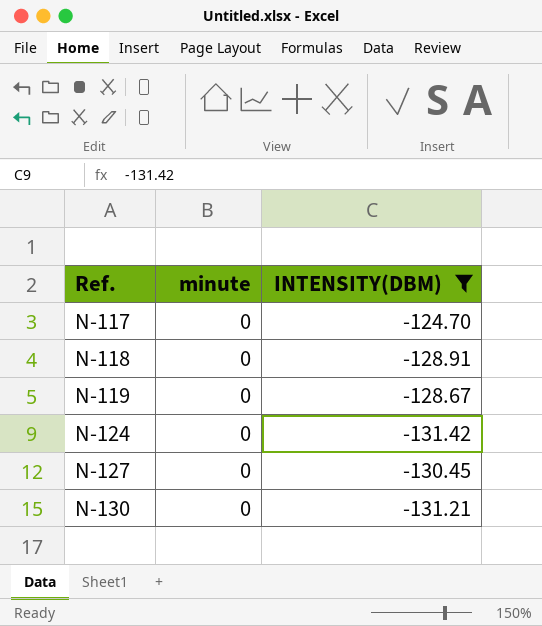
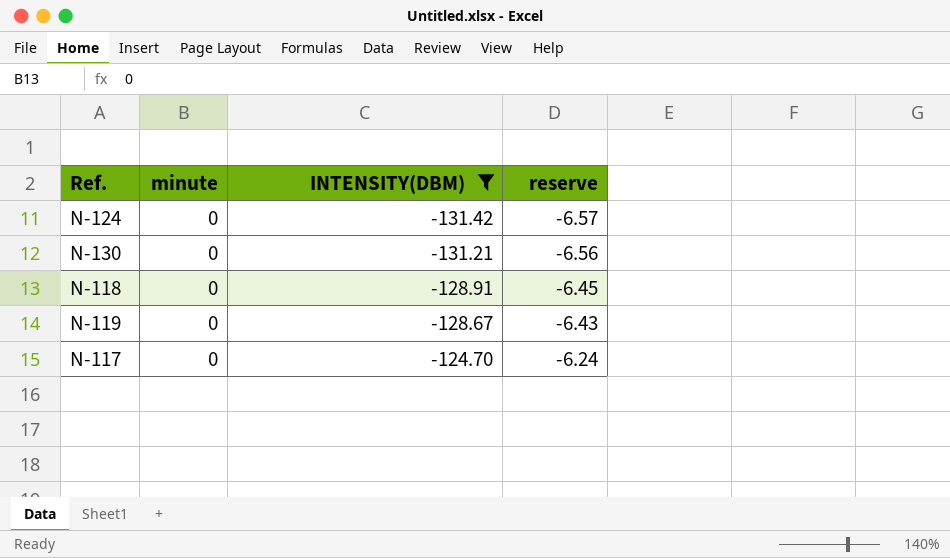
row order: Ref. ascending -> INTENSITY(DBM) ascending
column reserve | formula: none -> [INTENSITY(DBM)] * 0.05
row N-127: 0 | -130.45 -> none

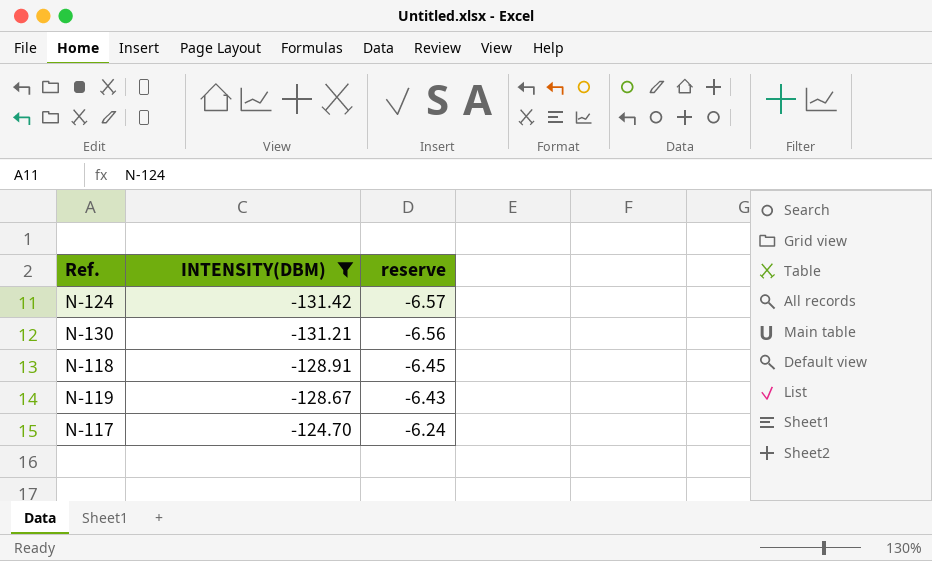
column minute | position: 2 -> none

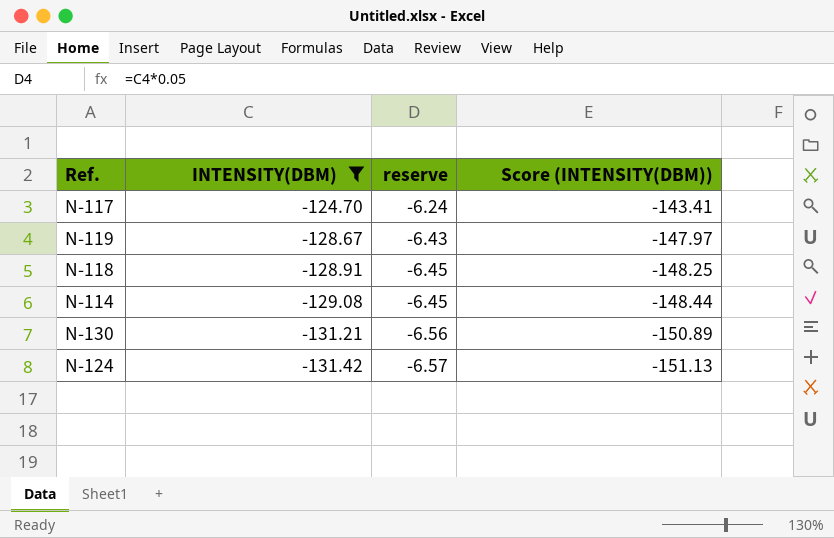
row order: INTENSITY(DBM) ascending -> INTENSITY(DBM) descending
column Score (INTENSITY(DBM)) | formula: none -> [INTENSITY(DBM)] * 1.15
row N-114: none -> -129.08 | -6.45 | -148.44

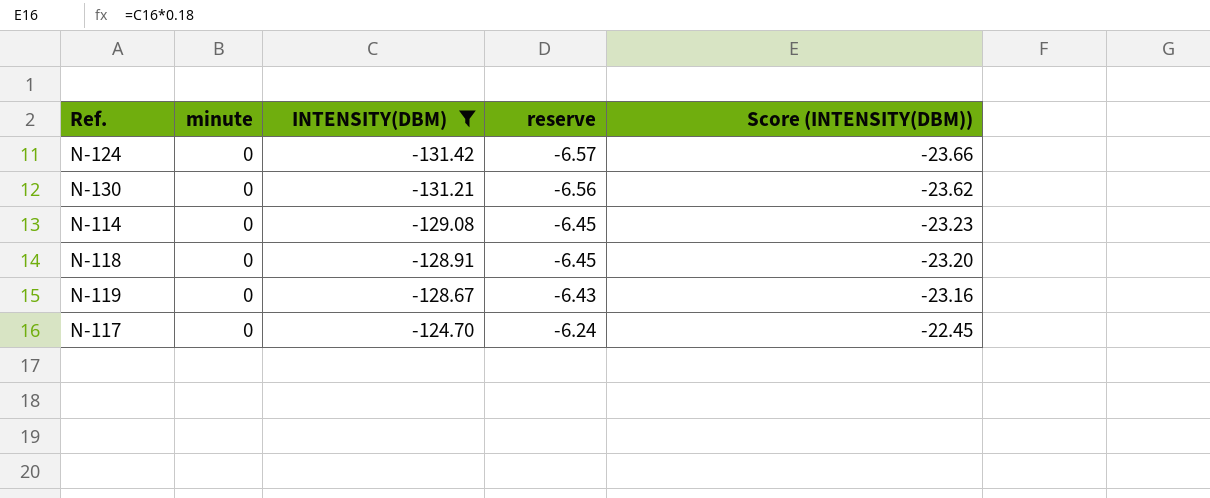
row order: INTENSITY(DBM) descending -> INTENSITY(DBM) ascending
column minute | position: none -> 2
column Score (INTENSITY(DBM)) | formula: [INTENSITY(DBM)] * 1.15 -> [INTENSITY(DBM)] * 0.18

